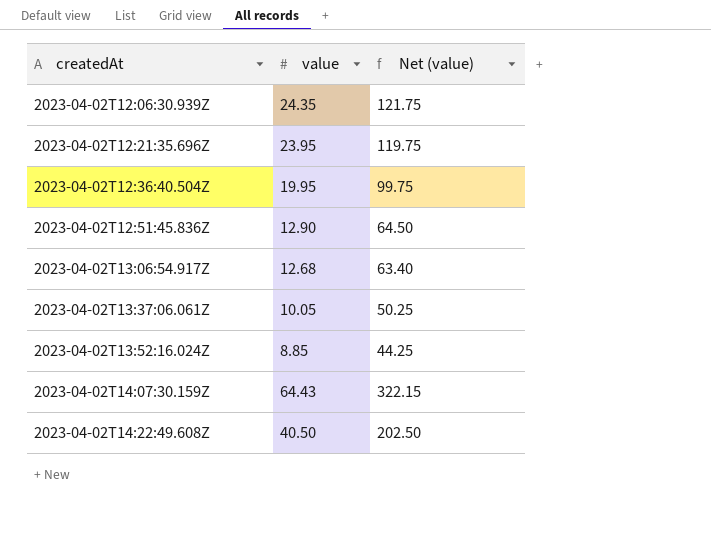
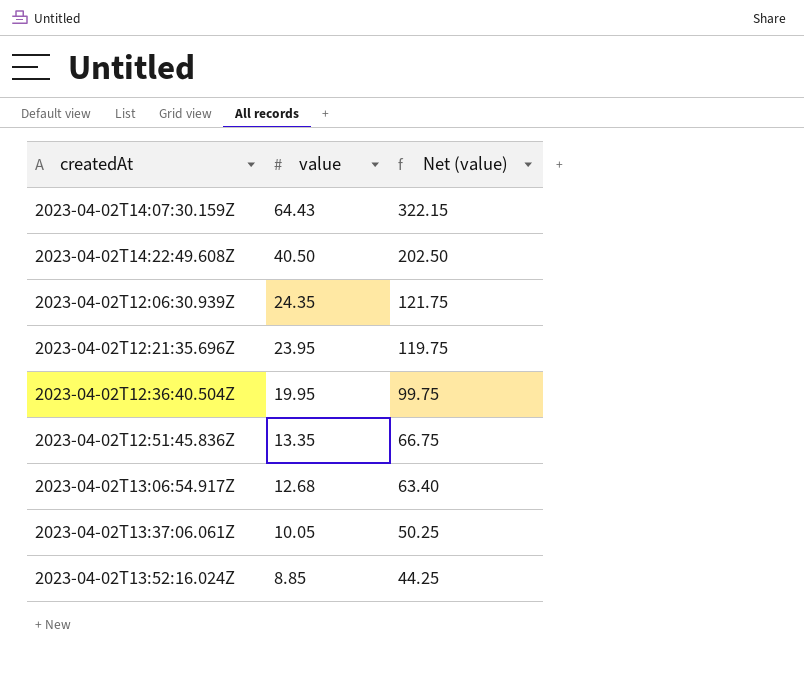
row order: createdAt ascending -> value descending
2023-04-02T12:51:45.836Z | value: 12.90 -> 13.35
2023-04-02T12:51:45.836Z | Net (value): 64.50 -> 66.75

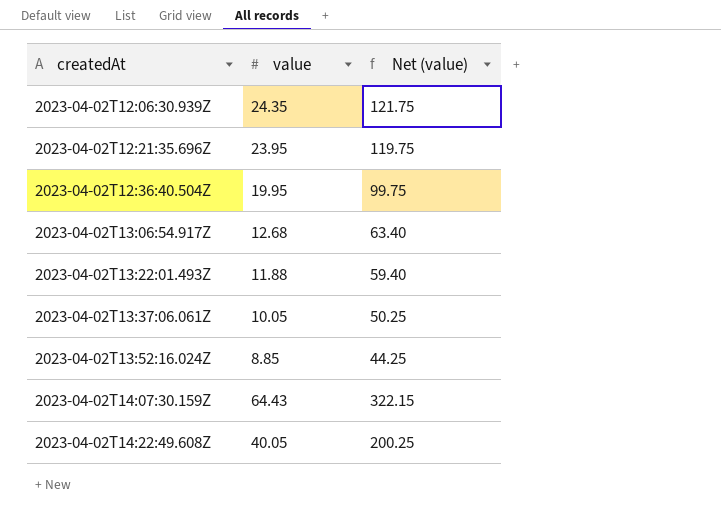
row order: value descending -> createdAt ascending
row 2023-04-02T12:51:45.836Z: 13.35 | 66.75 -> none
row 2023-04-02T13:22:01.493Z: none -> 11.88 | 59.40
2023-04-02T14:22:49.608Z | value: 40.50 -> 40.05
2023-04-02T14:22:49.608Z | Net (value): 202.50 -> 200.25

